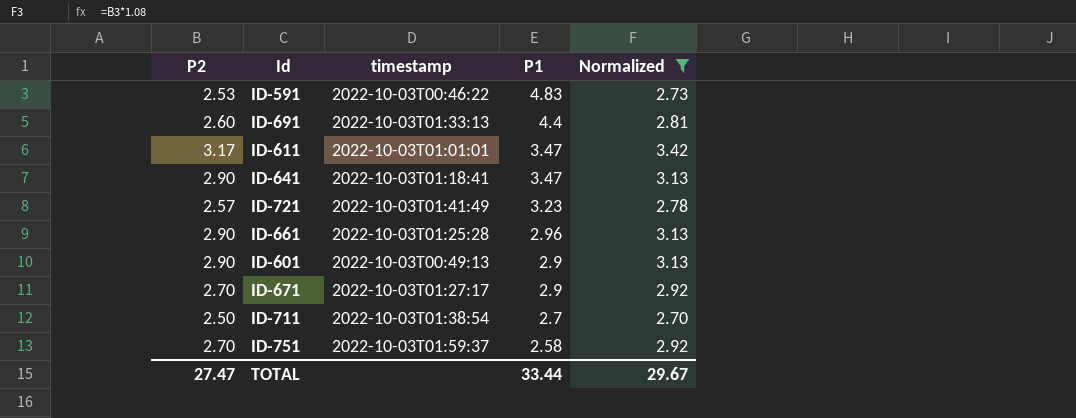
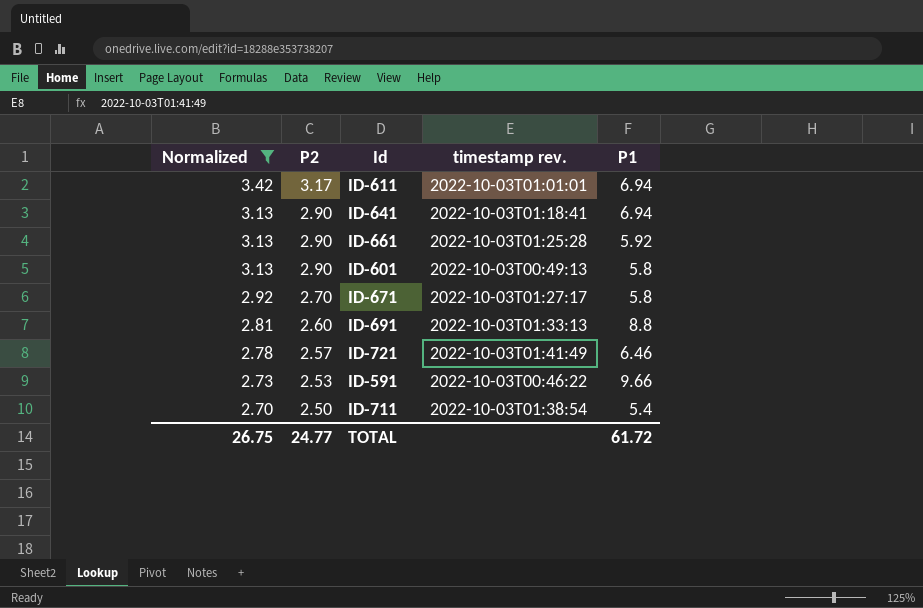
row order: P1 descending -> Normalized descending
column Normalized | position: 5 -> 1
column name: timestamp -> timestamp rev.
row ID-751: 2.70 | 2022-10-03T01:59:37 | 2.58 | 2.92 -> none
ID-611 | P1: 3.47 -> 6.94
ID-641 | P1: 3.47 -> 6.94
ID-661 | P1: 2.96 -> 5.92
ID-601 | P1: 2.9 -> 5.8
ID-671 | P1: 2.9 -> 5.8
ID-691 | P1: 4.4 -> 8.8
ID-721 | P1: 3.23 -> 6.46
ID-591 | P1: 4.83 -> 9.66
ID-711 | P1: 2.7 -> 5.4
TOTAL | Normalized: 29.67 -> 26.75
TOTAL | P2: 27.47 -> 24.77
TOTAL | P1: 33.44 -> 61.72

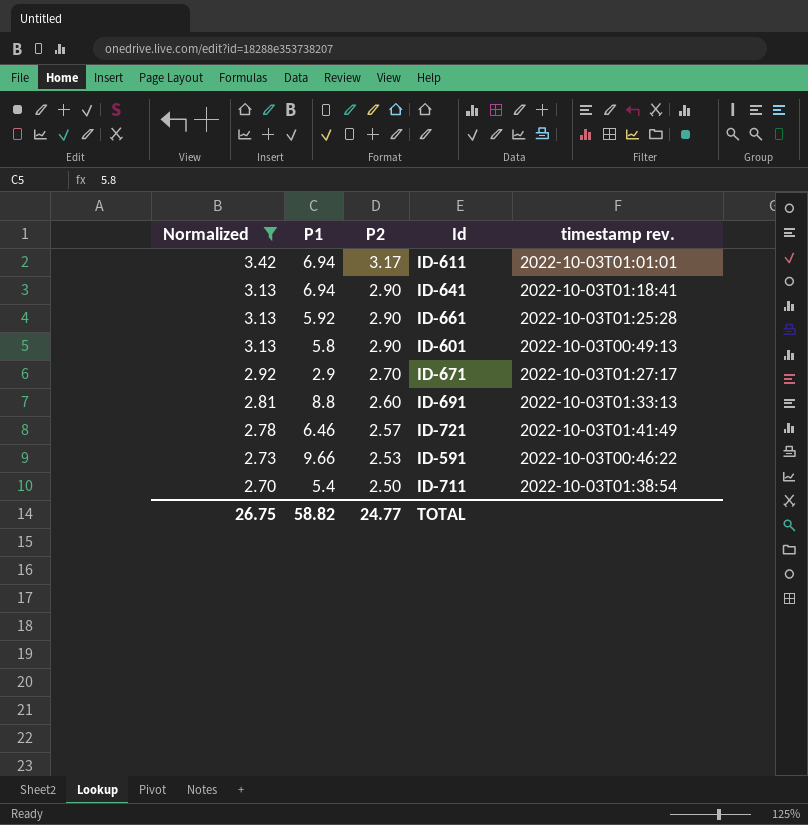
column P1 | position: 5 -> 2
ID-671 | P1: 5.8 -> 2.9
TOTAL | P1: 61.72 -> 58.82

